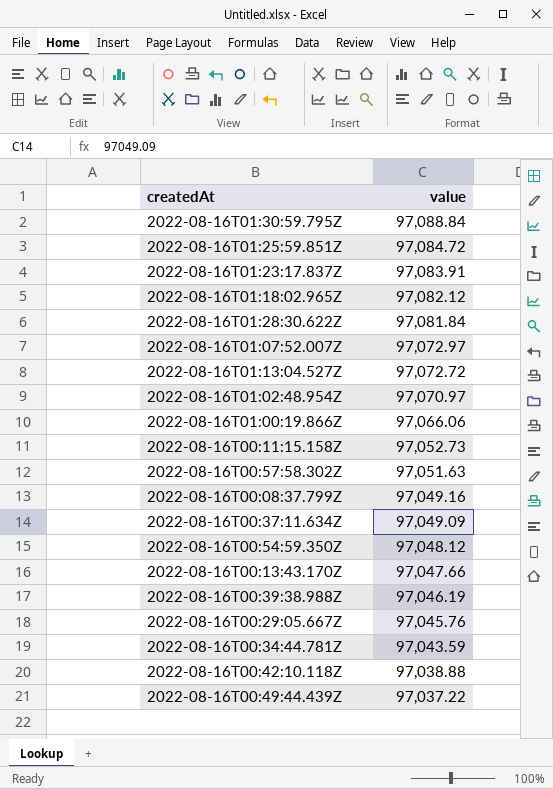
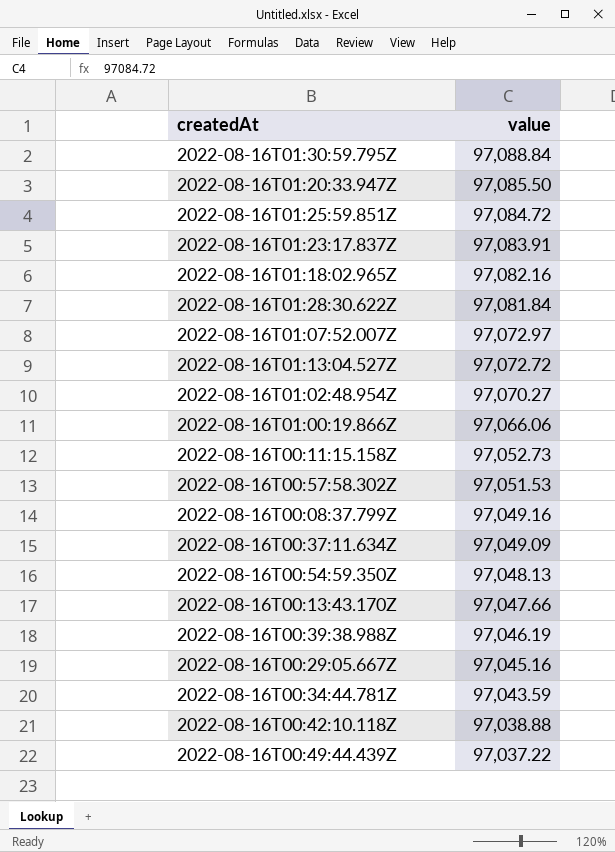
row 2022-08-16T01:20:33.947Z: none -> 97,085.50
2022-08-16T01:18:02.965Z | value: 97,082.12 -> 97,082.16
2022-08-16T01:02:48.954Z | value: 97,070.97 -> 97,070.27
2022-08-16T00:57:58.302Z | value: 97,051.63 -> 97,051.53
2022-08-16T00:54:59.350Z | value: 97,048.12 -> 97,048.13
2022-08-16T00:29:05.667Z | value: 97,045.76 -> 97,045.16

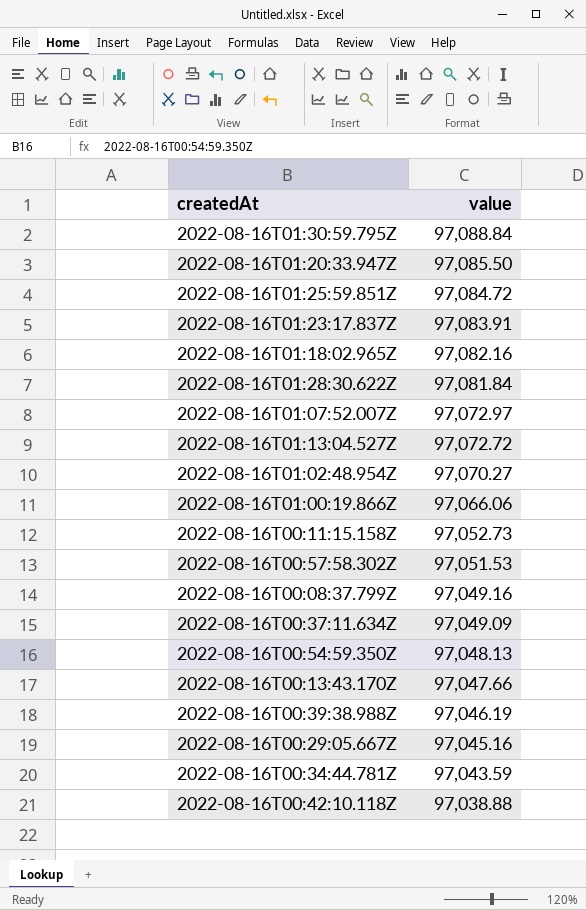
row 2022-08-16T00:49:44.439Z: 97,037.22 -> none

